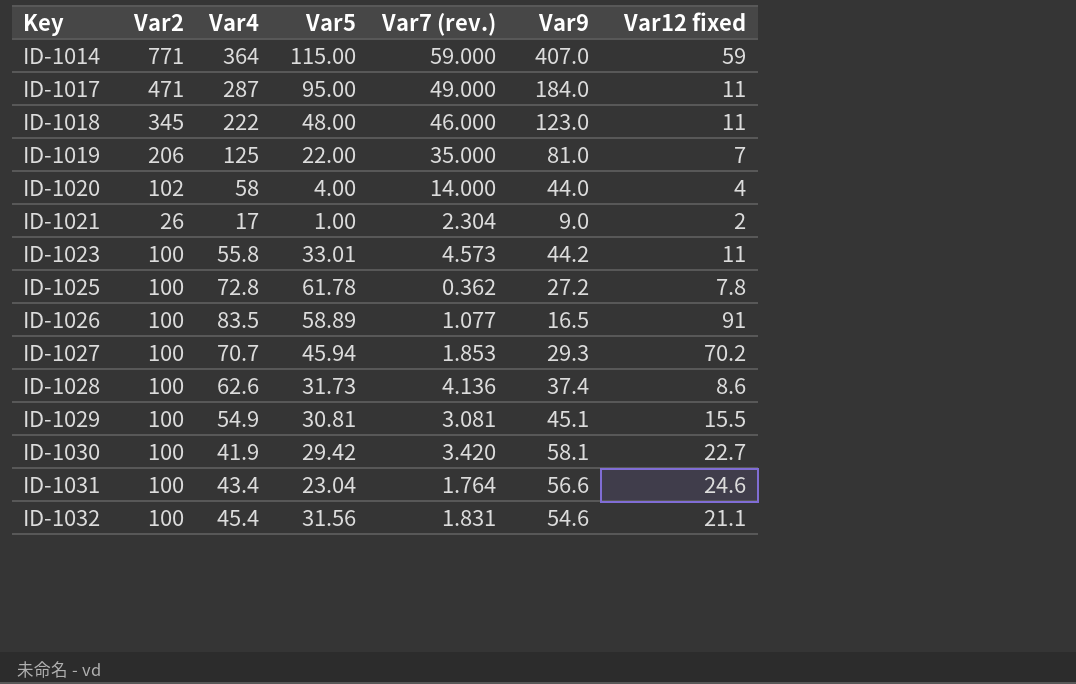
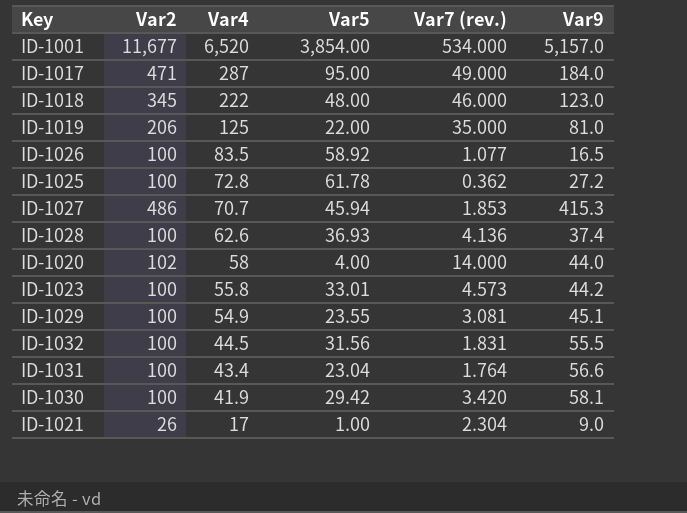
row order: Key ascending -> Var4 descending
column Var12 fixed | position: 7 -> none
row ID-1014: 771 | 364 | 115.00 | 59.000 | 407.0 | 59 -> none
row ID-1001: none -> 11,677 | 6,520 | 3,854.00 | 534.000 | 5,157.0
ID-1026 | Var5: 58.89 -> 58.92
ID-1027 | Var2: 100 -> 486
ID-1027 | Var9: 29.3 -> 415.3
ID-1028 | Var5: 31.73 -> 36.93
ID-1029 | Var5: 30.81 -> 23.55
ID-1032 | Var4: 45.4 -> 44.5
ID-1032 | Var9: 54.6 -> 55.5

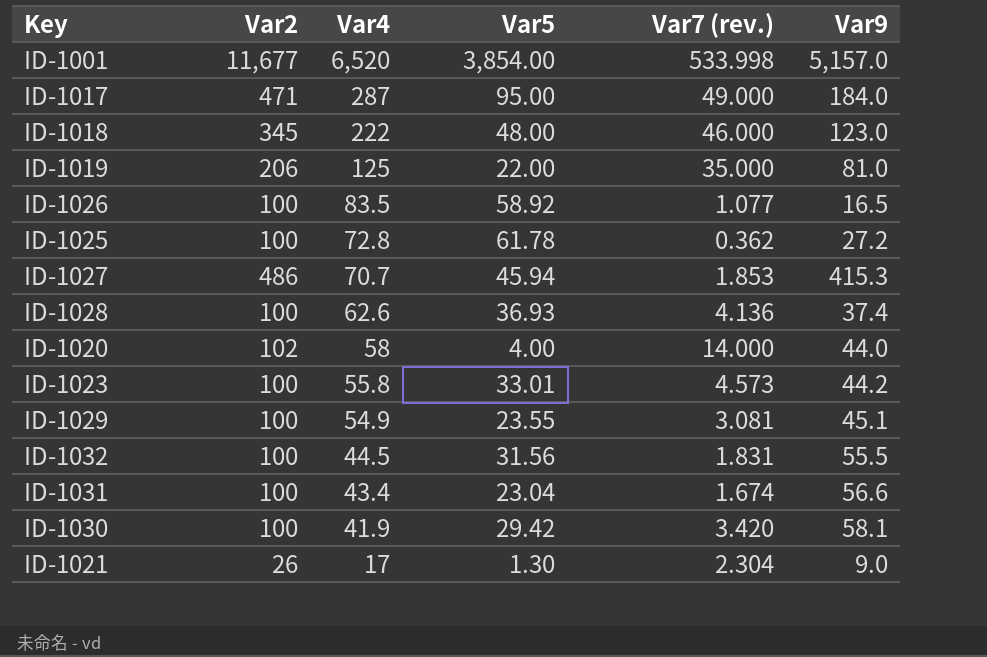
ID-1001 | Var7 (rev.): 534.000 -> 533.998
ID-1031 | Var7 (rev.): 1.764 -> 1.674
ID-1021 | Var5: 1.00 -> 1.30

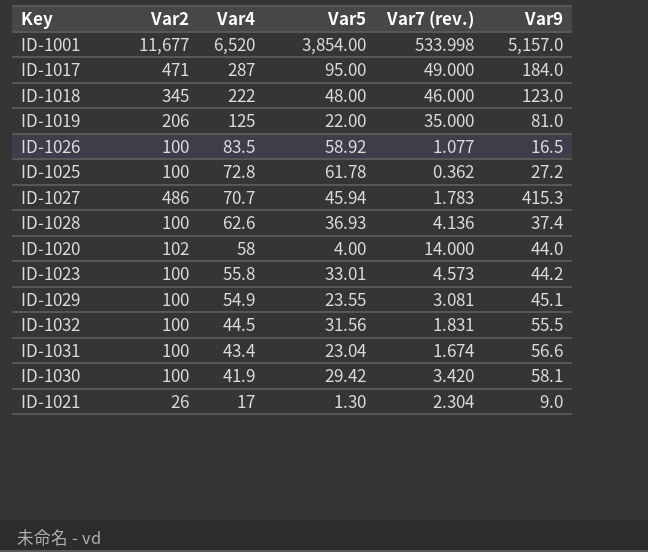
ID-1027 | Var7 (rev.): 1.853 -> 1.783

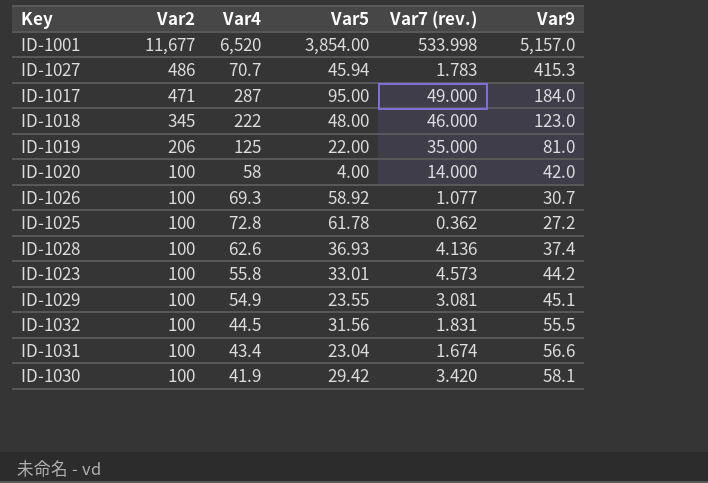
row order: Var4 descending -> Var2 descending
row ID-1021: 26 | 17 | 1.30 | 2.304 | 9.0 -> none
ID-1020 | Var2: 102 -> 100
ID-1020 | Var9: 44.0 -> 42.0
ID-1026 | Var4: 83.5 -> 69.3
ID-1026 | Var9: 16.5 -> 30.7

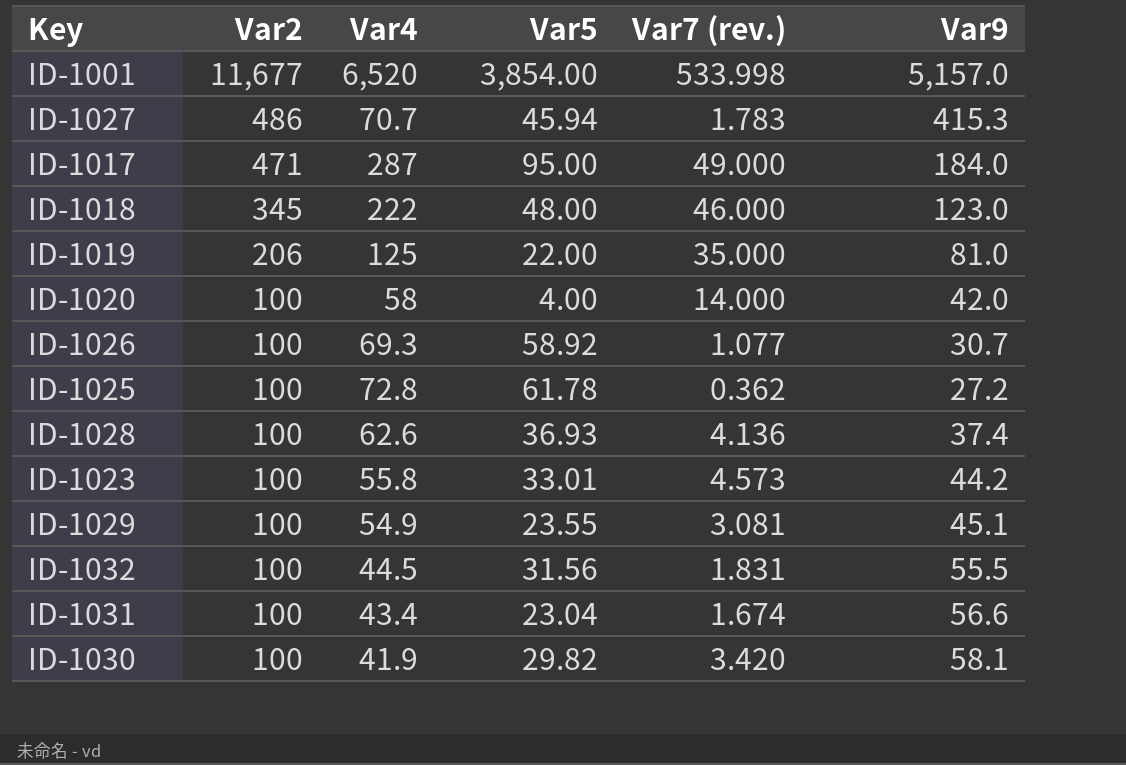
ID-1030 | Var5: 29.42 -> 29.82

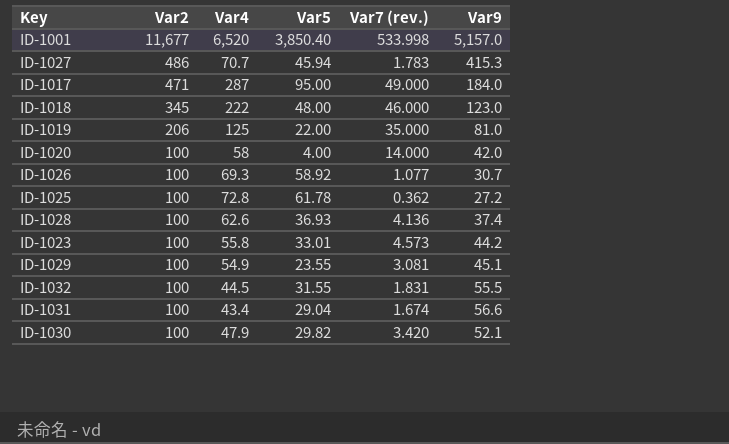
ID-1001 | Var5: 3,854.00 -> 3,850.40
ID-1032 | Var5: 31.56 -> 31.55
ID-1031 | Var5: 23.04 -> 29.04
ID-1030 | Var4: 41.9 -> 47.9
ID-1030 | Var9: 58.1 -> 52.1

